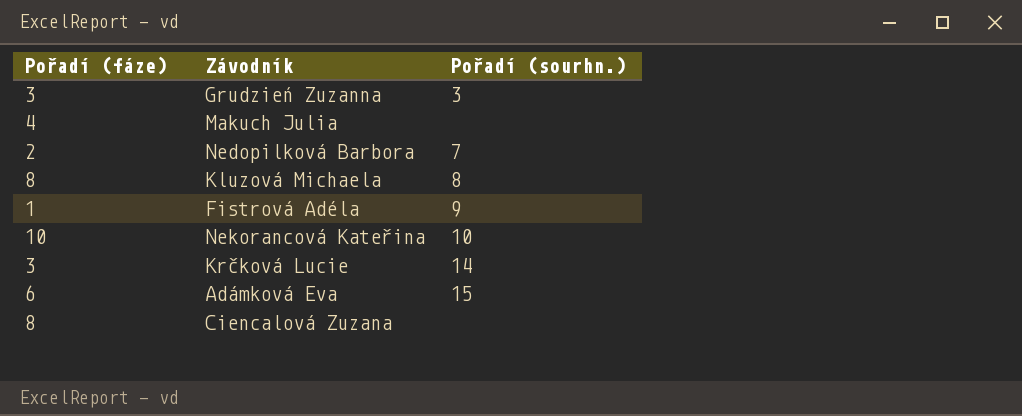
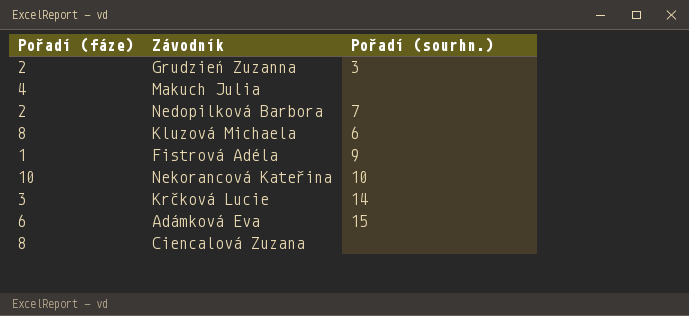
Grudzień Zuzanna | Pořadí (fáze): 3 -> 2
Kluzová Michaela | Pořadí (sourhn.): 8 -> 6

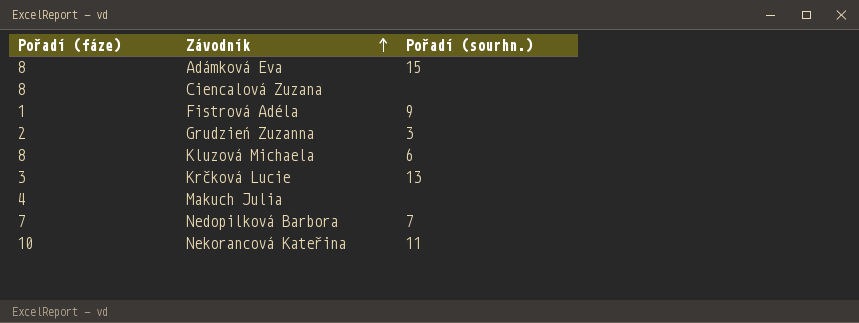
row order: none -> Závodník ascending
Adámková Eva | Pořadí (fáze): 6 -> 8
Krčková Lucie | Pořadí (sourhn.): 14 -> 13
Nedopilková Barbora | Pořadí (fáze): 2 -> 7
Nekorancová Kateřina | Pořadí (sourhn.): 10 -> 11

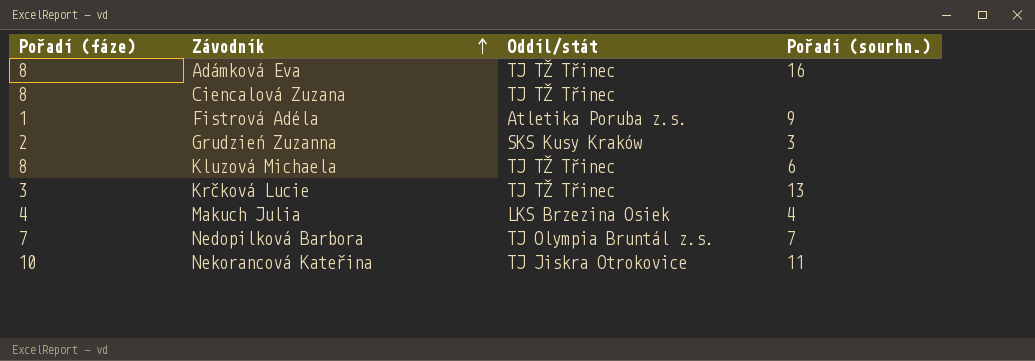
column Oddíl/stát | position: none -> 3
Adámková Eva | Pořadí (sourhn.): 15 -> 16
Makuch Julia | Pořadí (sourhn.): none -> 4

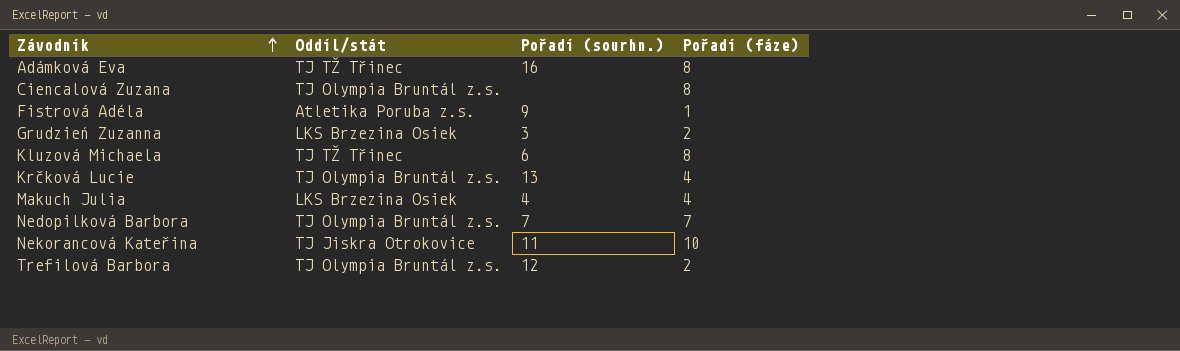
column Pořadí (fáze) | position: 1 -> 4
Ciencalová Zuzana | Oddíl/stát: TJ TŽ Třinec -> TJ Olympia Bruntál z.s.
Grudzień Zuzanna | Oddíl/stát: SKS Kusy Kraków -> LKS Brzezina Osiek
Krčková Lucie | Oddíl/stát: TJ TŽ Třinec -> TJ Olympia Bruntál z.s.
Krčková Lucie | Pořadí (fáze): 3 -> 4
row Trefilová Barbora: none -> TJ Olympia Bruntál z.s. | 12 | 2

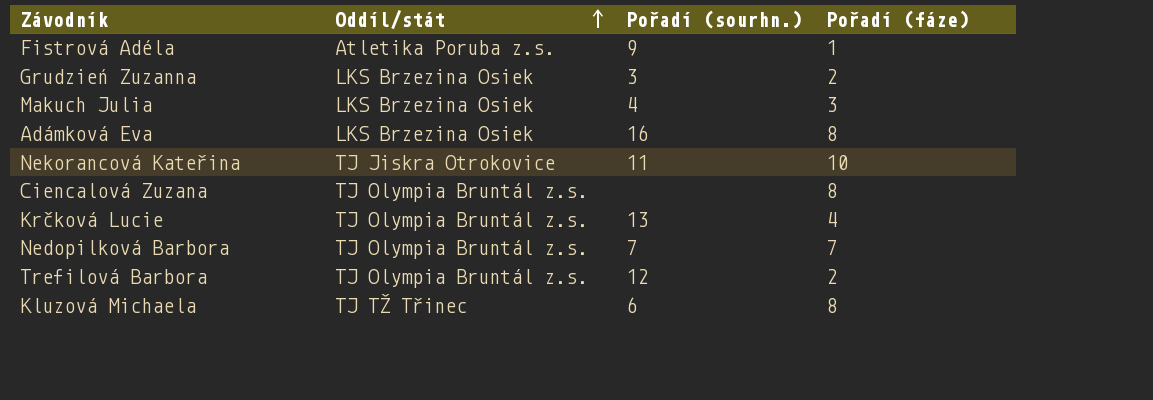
row order: Závodník ascending -> Oddíl/stát ascending
Makuch Julia | Pořadí (fáze): 4 -> 3
Adámková Eva | Oddíl/stát: TJ TŽ Třinec -> LKS Brzezina Osiek

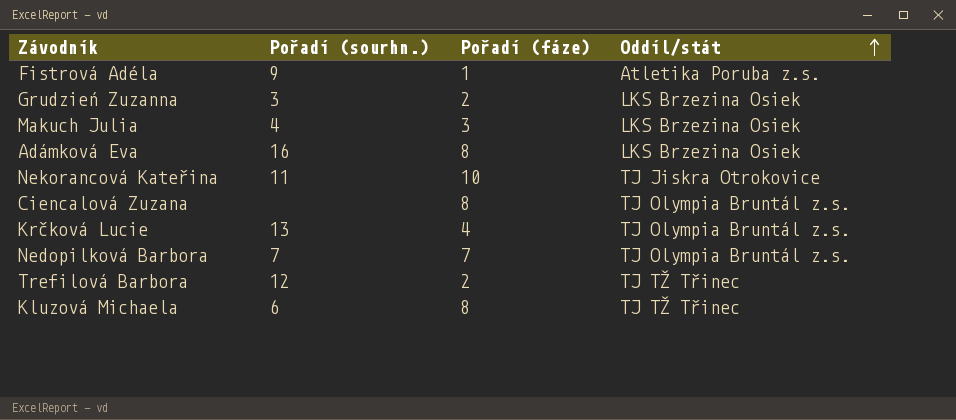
column Oddíl/stát | position: 2 -> 4
Trefilová Barbora | Oddíl/stát: TJ Olympia Bruntál z.s. -> TJ TŽ Třinec

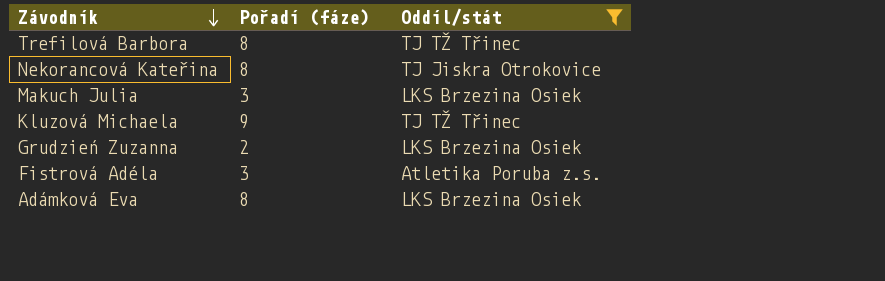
filter: none -> Oddíl/stát != TJ Olympia Bruntál z.s.
row order: Oddíl/stát ascending -> Závodník descending
column Pořadí (sourhn.) | position: 2 -> none
Trefilová Barbora | Pořadí (fáze): 2 -> 8
Nekorancová Kateřina | Pořadí (fáze): 10 -> 8
Kluzová Michaela | Pořadí (fáze): 8 -> 9
Fistrová Adéla | Pořadí (fáze): 1 -> 3

